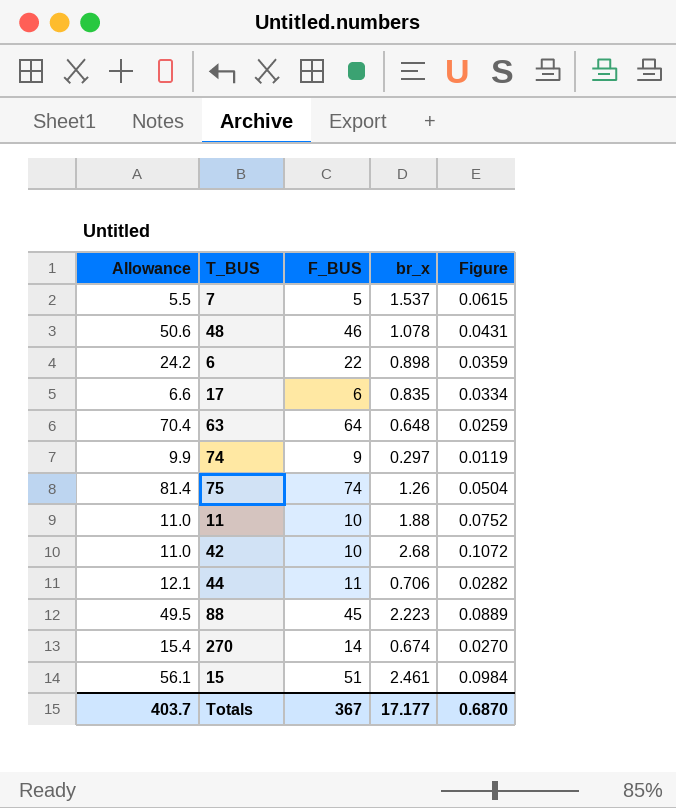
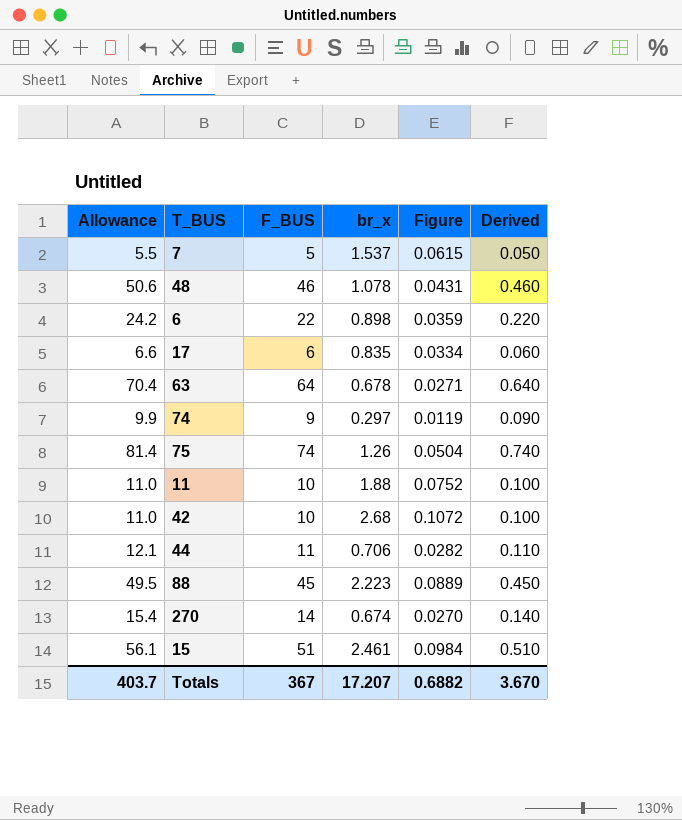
column Derived | formula: none -> [F_BUS] * 0.01
63 | br_x: 0.648 -> 0.678
63 | Figure: 0.0259 -> 0.0271
Totals | br_x: 17.177 -> 17.207
Totals | Figure: 0.6870 -> 0.6882

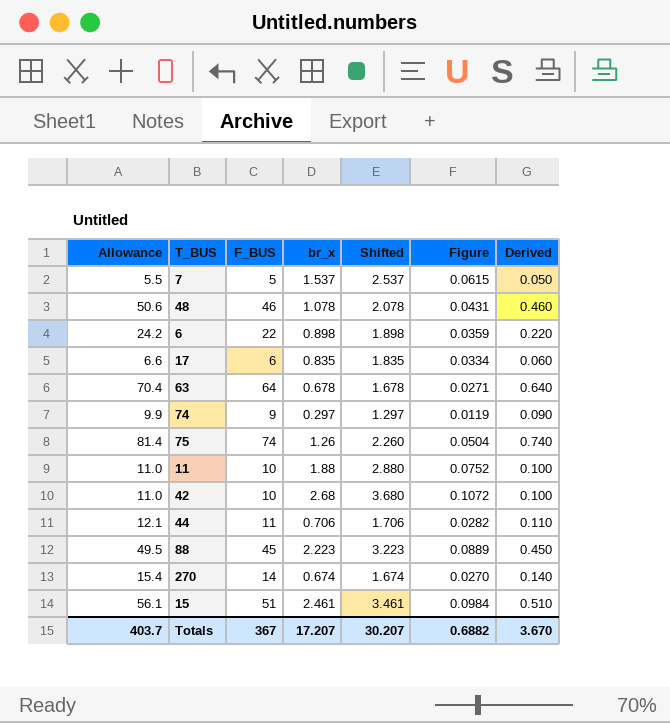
column Shifted | formula: none -> [br_x] + 1

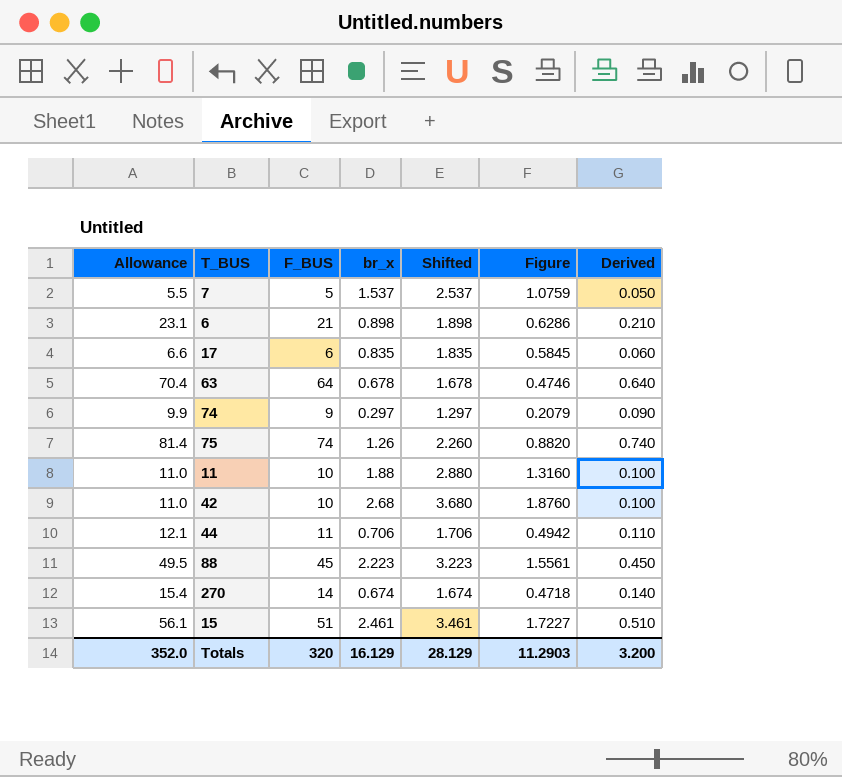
column Figure | formula: [br_x] * 0.04 -> [br_x] * 0.7
row 48: 50.6 | 46 | 1.078 | 2.078 | 0.0431 | 0.460 -> none
6 | Allowance: 24.2 -> 23.1
6 | F_BUS: 22 -> 21
6 | Derived: 0.220 -> 0.210
Totals | Allowance: 403.7 -> 352.0
Totals | F_BUS: 367 -> 320
Totals | br_x: 17.207 -> 16.129
Totals | Shifted: 30.207 -> 28.129
Totals | Figure: 0.6882 -> 11.2903
Totals | Derived: 3.670 -> 3.200

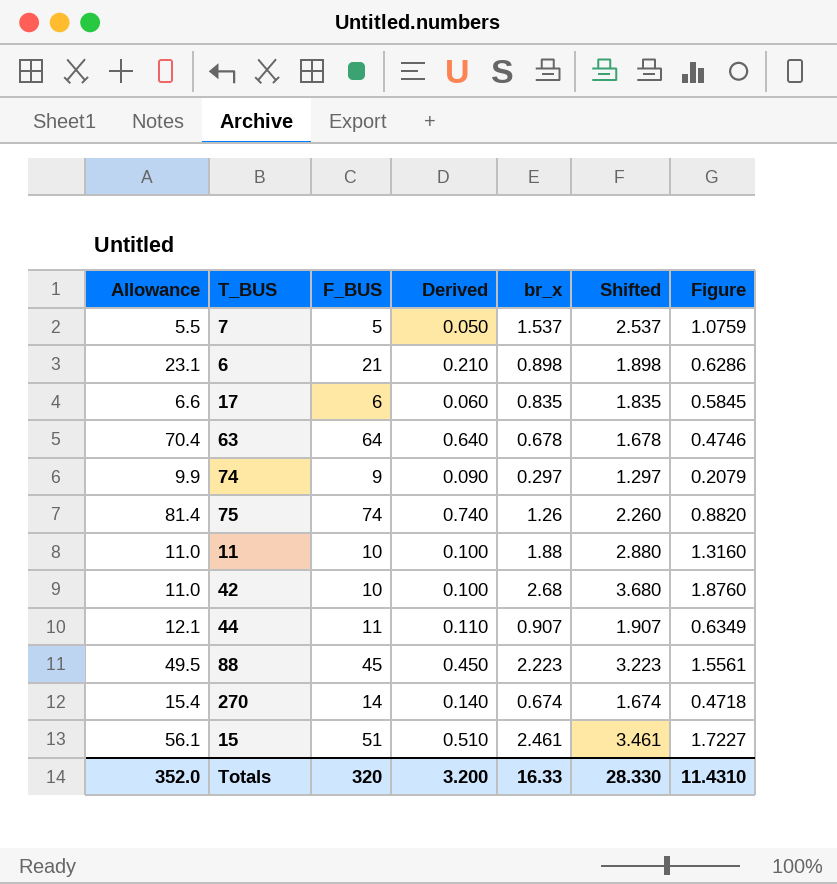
column Derived | position: 7 -> 4
44 | br_x: 0.706 -> 0.907
44 | Shifted: 1.706 -> 1.907
44 | Figure: 0.4942 -> 0.6349
Totals | br_x: 16.129 -> 16.33
Totals | Shifted: 28.129 -> 28.330
Totals | Figure: 11.2903 -> 11.4310

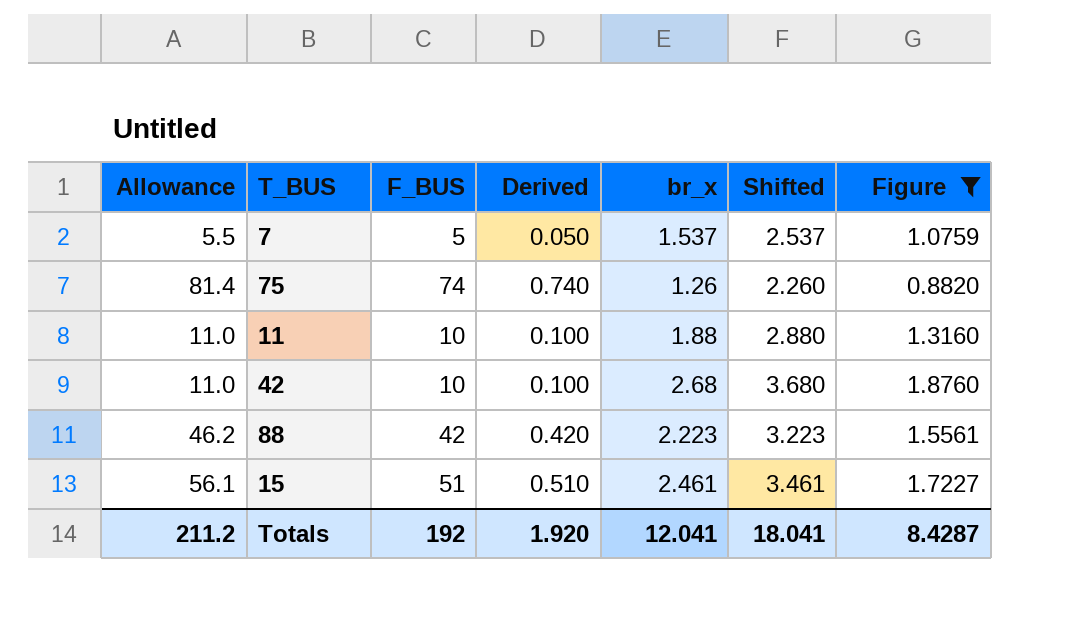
filter: none -> Figure >= 0.8820
88 | Allowance: 49.5 -> 46.2
88 | F_BUS: 45 -> 42
88 | Derived: 0.450 -> 0.420
Totals | Allowance: 352.0 -> 211.2
Totals | F_BUS: 320 -> 192
Totals | Derived: 3.200 -> 1.920
Totals | br_x: 16.33 -> 12.041
Totals | Shifted: 28.330 -> 18.041
Totals | Figure: 11.4310 -> 8.4287

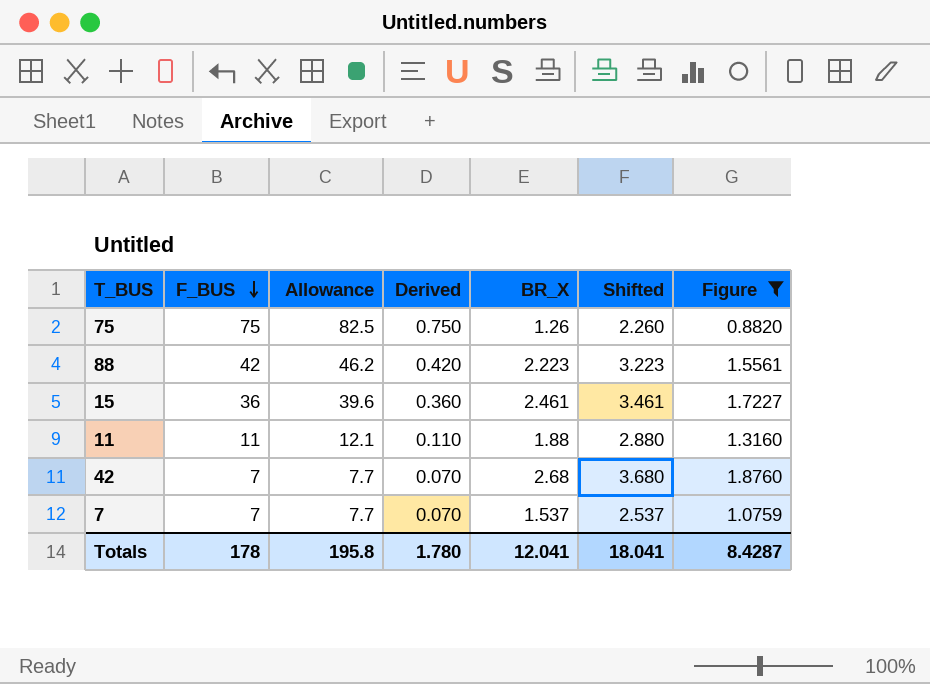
row order: none -> F_BUS descending
column Allowance | position: 1 -> 3
column name: br_x -> BR_X
75 | F_BUS: 74 -> 75
75 | Allowance: 81.4 -> 82.5
75 | Derived: 0.740 -> 0.750
15 | F_BUS: 51 -> 36
15 | Allowance: 56.1 -> 39.6
15 | Derived: 0.510 -> 0.360
11 | F_BUS: 10 -> 11
11 | Allowance: 11.0 -> 12.1
11 | Derived: 0.100 -> 0.110
42 | F_BUS: 10 -> 7
42 | Allowance: 11.0 -> 7.7
42 | Derived: 0.100 -> 0.070
7 | F_BUS: 5 -> 7
7 | Allowance: 5.5 -> 7.7
7 | Derived: 0.050 -> 0.070
Totals | F_BUS: 192 -> 178
Totals | Allowance: 211.2 -> 195.8
Totals | Derived: 1.920 -> 1.780

